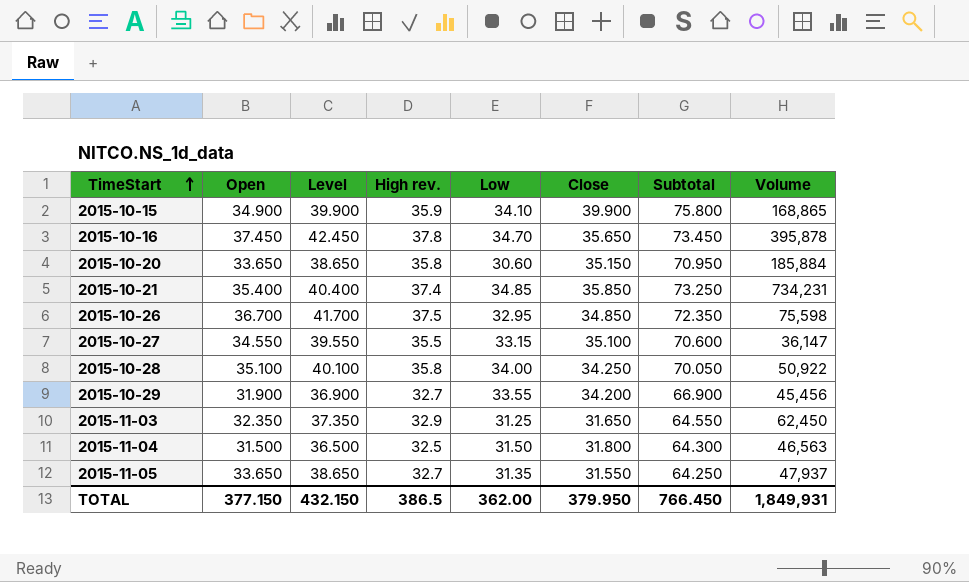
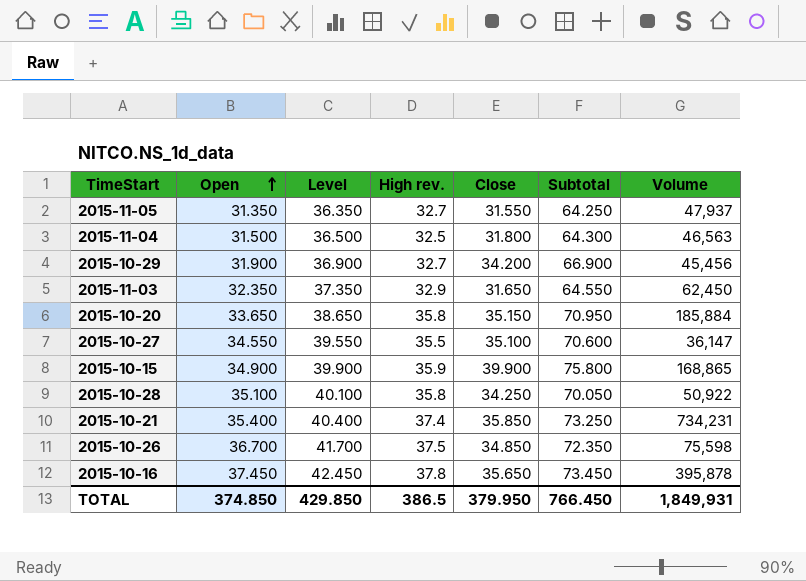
row order: TimeStart ascending -> Open ascending
column Low | position: 5 -> none
2015-11-05 | Open: 33.650 -> 31.350
2015-11-05 | Level: 38.650 -> 36.350
TOTAL | Open: 377.150 -> 374.850
TOTAL | Level: 432.150 -> 429.850

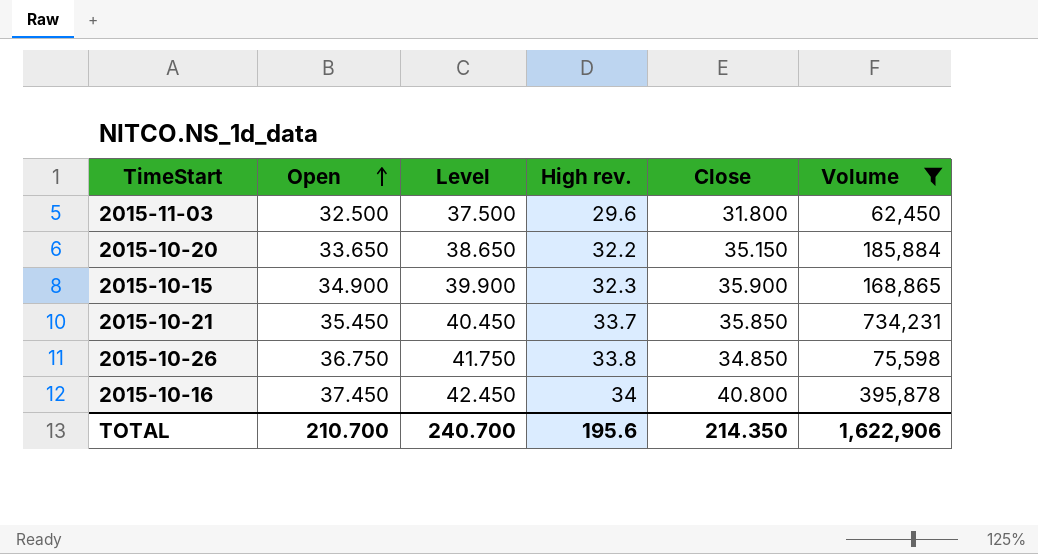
filter: none -> Volume >= 62,450
column Subtotal | formula: [High rev.] + [Close] -> none
2015-11-03 | Open: 32.350 -> 32.500
2015-11-03 | Level: 37.350 -> 37.500
2015-11-03 | High rev.: 32.9 -> 29.6
2015-11-03 | Close: 31.650 -> 31.800
2015-10-20 | High rev.: 35.8 -> 32.2
2015-10-15 | High rev.: 35.9 -> 32.3
2015-10-15 | Close: 39.900 -> 35.900
2015-10-21 | Open: 35.400 -> 35.450
2015-10-21 | Level: 40.400 -> 40.450
2015-10-21 | High rev.: 37.4 -> 33.7
2015-10-26 | Open: 36.700 -> 36.750
2015-10-26 | Level: 41.700 -> 41.750
2015-10-26 | High rev.: 37.5 -> 33.8
2015-10-16 | High rev.: 37.8 -> 34
2015-10-16 | Close: 35.650 -> 40.800
TOTAL | Open: 374.850 -> 210.700
TOTAL | Level: 429.850 -> 240.700
TOTAL | High rev.: 386.5 -> 195.6
TOTAL | Close: 379.950 -> 214.350
TOTAL | Volume: 1,849,931 -> 1,622,906

